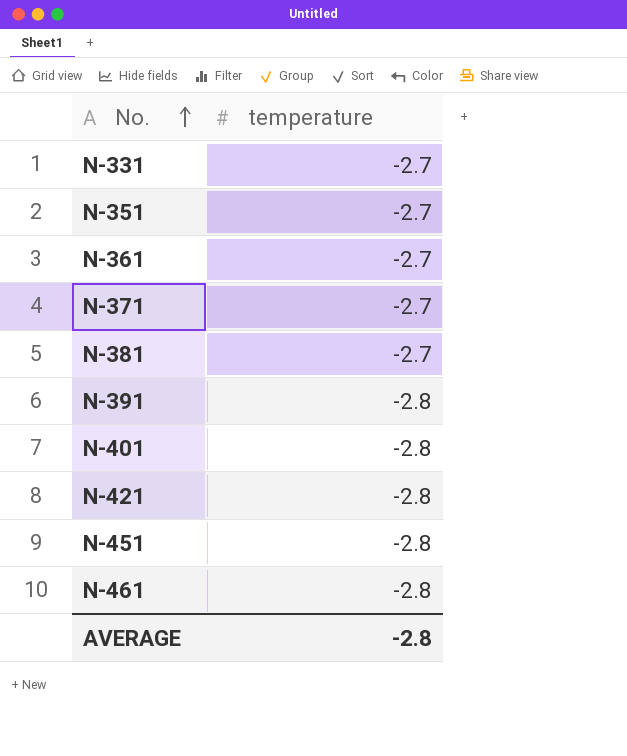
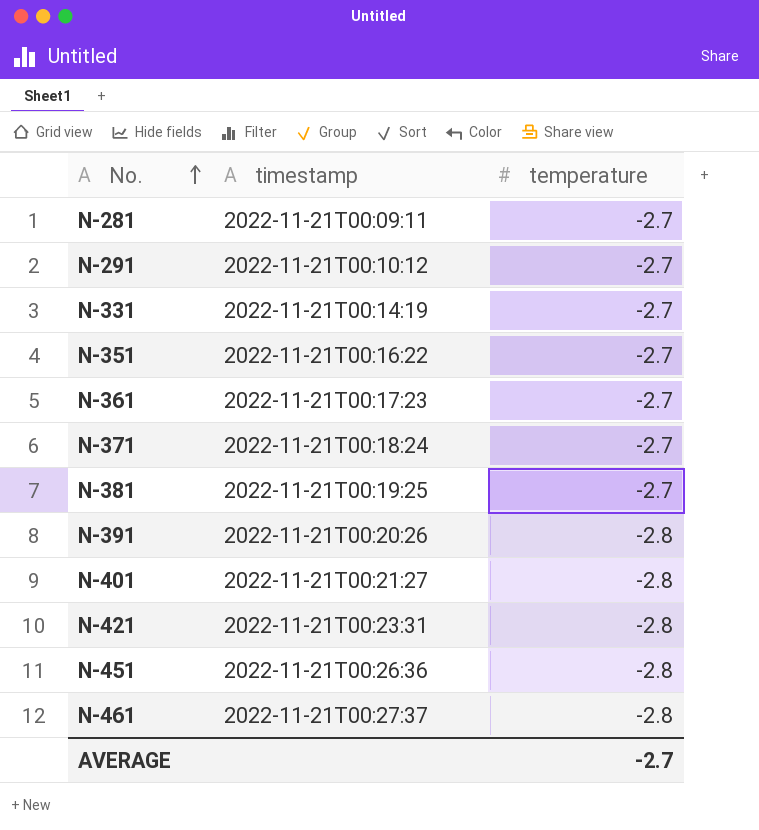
column timestamp | position: none -> 2
row N-281: none -> 2022-11-21T00:09:11 | -2.7
row N-291: none -> 2022-11-21T00:10:12 | -2.7
AVERAGE | temperature: -2.8 -> -2.7

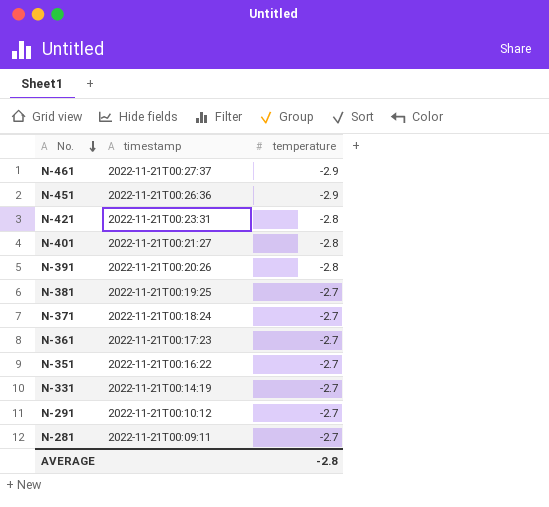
row order: No. ascending -> No. descending
N-461 | temperature: -2.8 -> -2.9
N-451 | temperature: -2.8 -> -2.9
AVERAGE | temperature: -2.7 -> -2.8

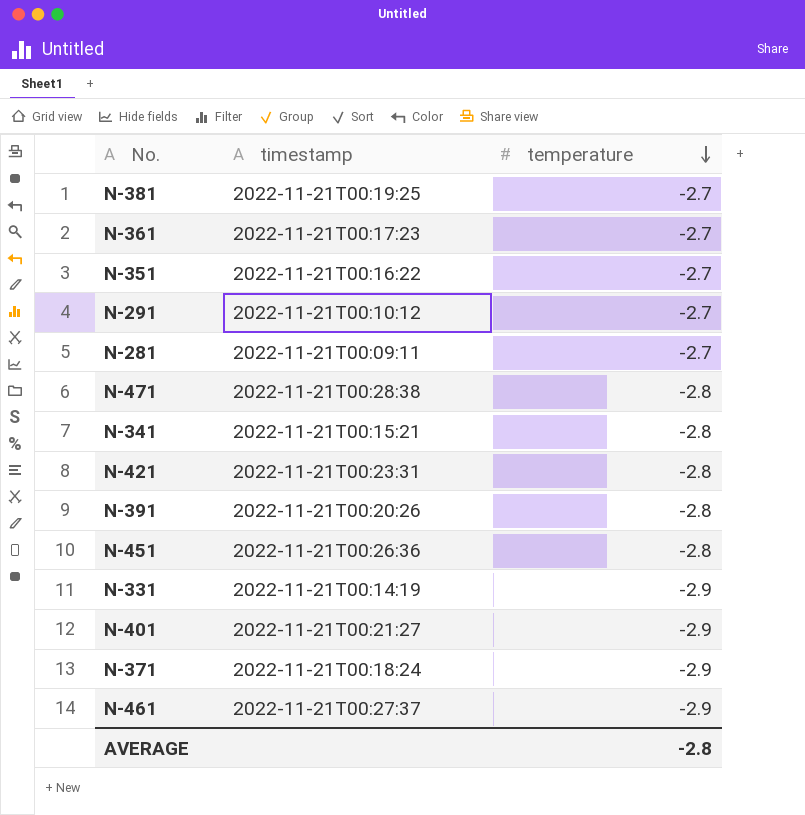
row order: No. descending -> temperature descending
row N-471: none -> 2022-11-21T00:28:38 | -2.8
row N-341: none -> 2022-11-21T00:15:21 | -2.8
N-451 | temperature: -2.9 -> -2.8
N-331 | temperature: -2.7 -> -2.9
N-401 | temperature: -2.8 -> -2.9
N-371 | temperature: -2.7 -> -2.9

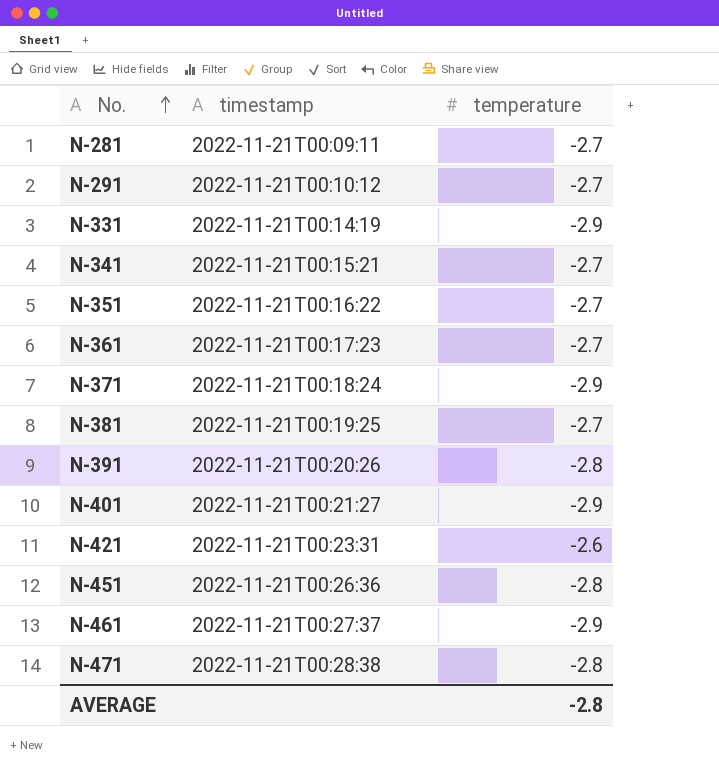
row order: temperature descending -> No. ascending
N-341 | temperature: -2.8 -> -2.7
N-421 | temperature: -2.8 -> -2.6

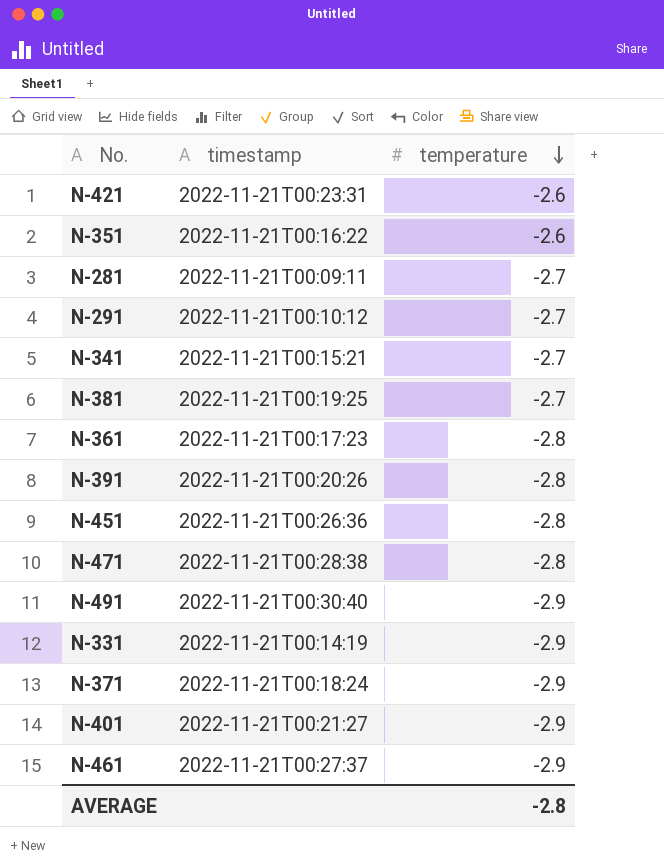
row order: No. ascending -> temperature descending
N-351 | temperature: -2.7 -> -2.6
N-361 | temperature: -2.7 -> -2.8
row N-491: none -> 2022-11-21T00:30:40 | -2.9

